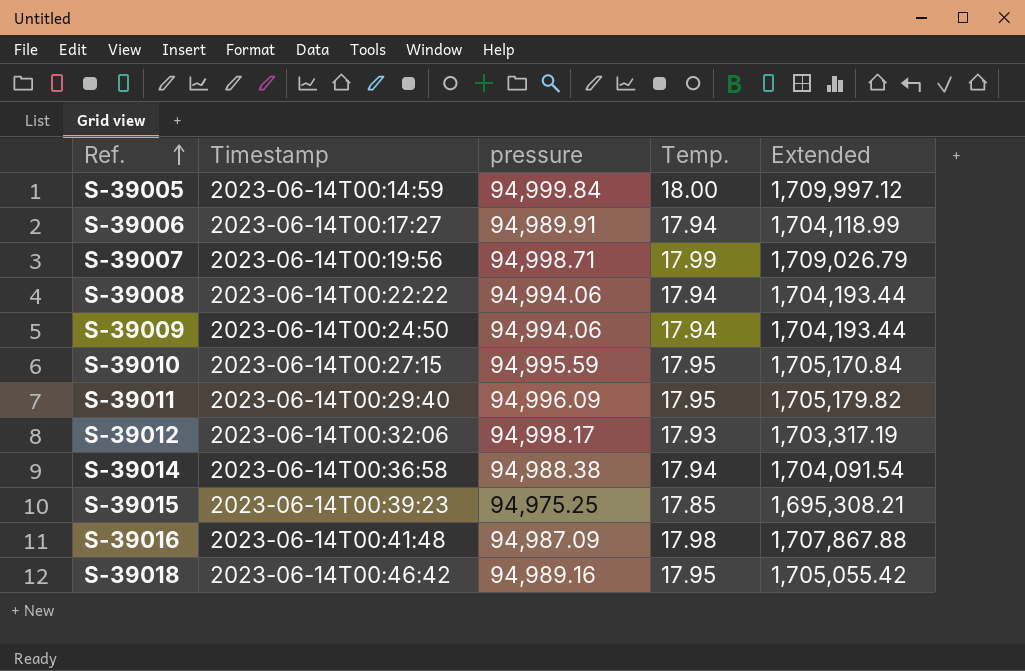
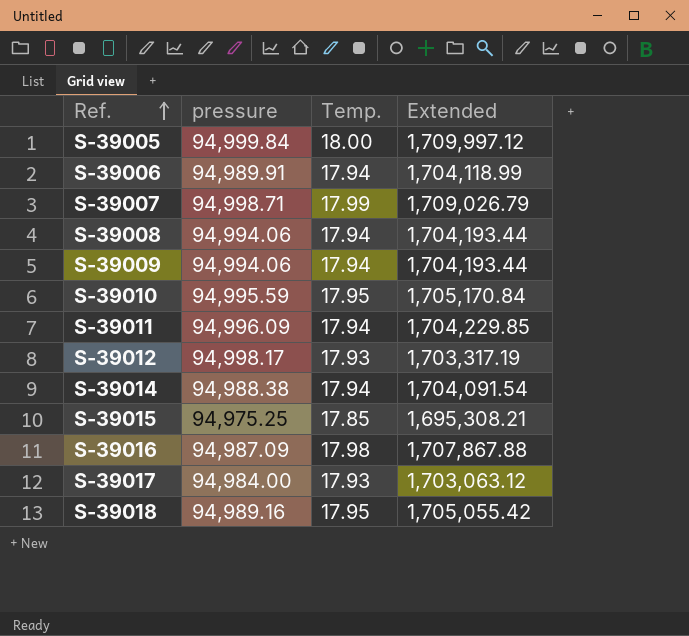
column Timestamp | position: 2 -> none
S-39011 | Temp.: 17.95 -> 17.94
S-39011 | Extended: 1,705,179.82 -> 1,704,229.85
row S-39017: none -> 94,984.00 | 17.93 | 1,703,063.12

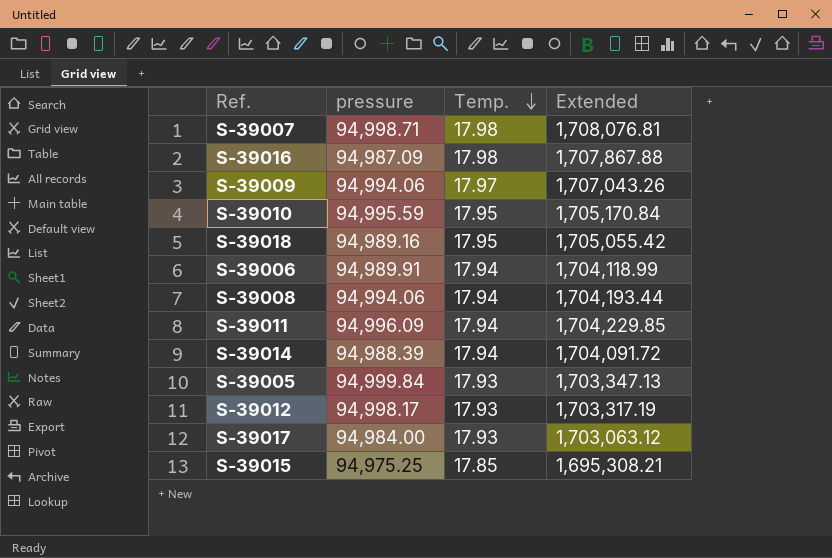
row order: Ref. ascending -> Temp. descending
S-39007 | Temp.: 17.99 -> 17.98
S-39007 | Extended: 1,709,026.79 -> 1,708,076.81
S-39009 | Temp.: 17.94 -> 17.97
S-39009 | Extended: 1,704,193.44 -> 1,707,043.26
S-39014 | pressure: 94,988.38 -> 94,988.39
S-39014 | Extended: 1,704,091.54 -> 1,704,091.72
S-39005 | Temp.: 18.00 -> 17.93
S-39005 | Extended: 1,709,997.12 -> 1,703,347.13

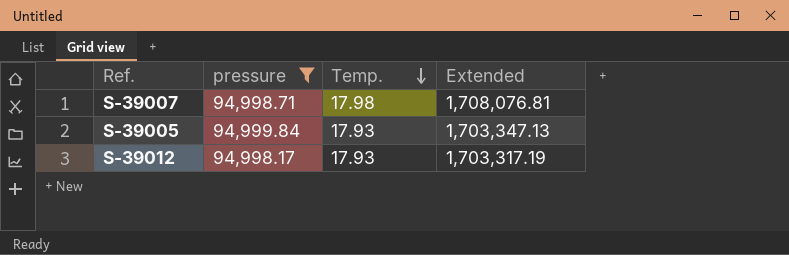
filter: none -> pressure >= 94,998.17

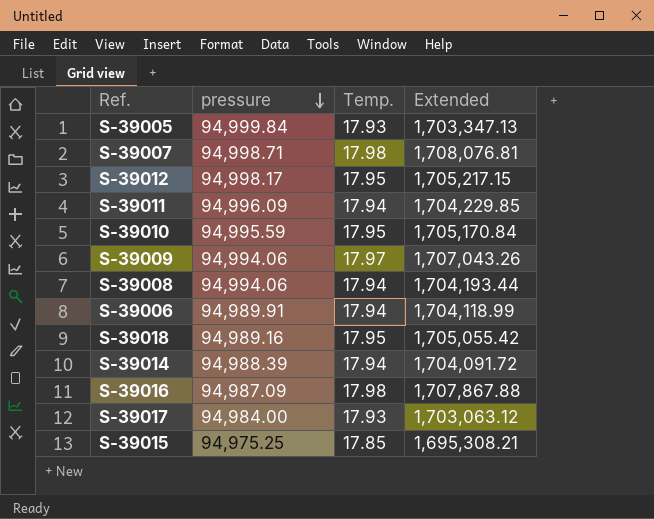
filter: pressure >= 94,998.17 -> none
row order: Temp. descending -> pressure descending
S-39012 | Temp.: 17.93 -> 17.95
S-39012 | Extended: 1,703,317.19 -> 1,705,217.15

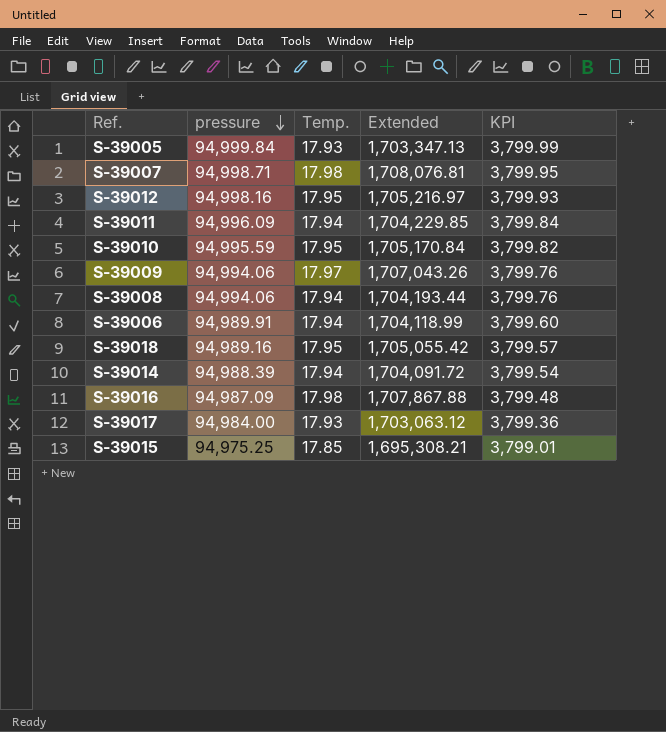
column KPI | formula: none -> [pressure] * 0.04
S-39012 | pressure: 94,998.17 -> 94,998.16
S-39012 | Extended: 1,705,217.15 -> 1,705,216.97

